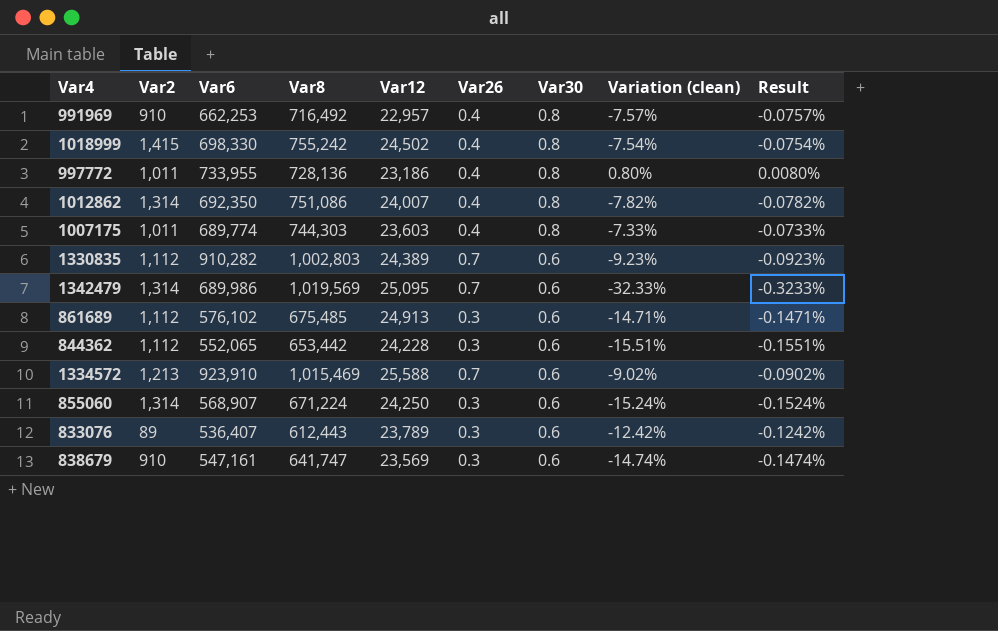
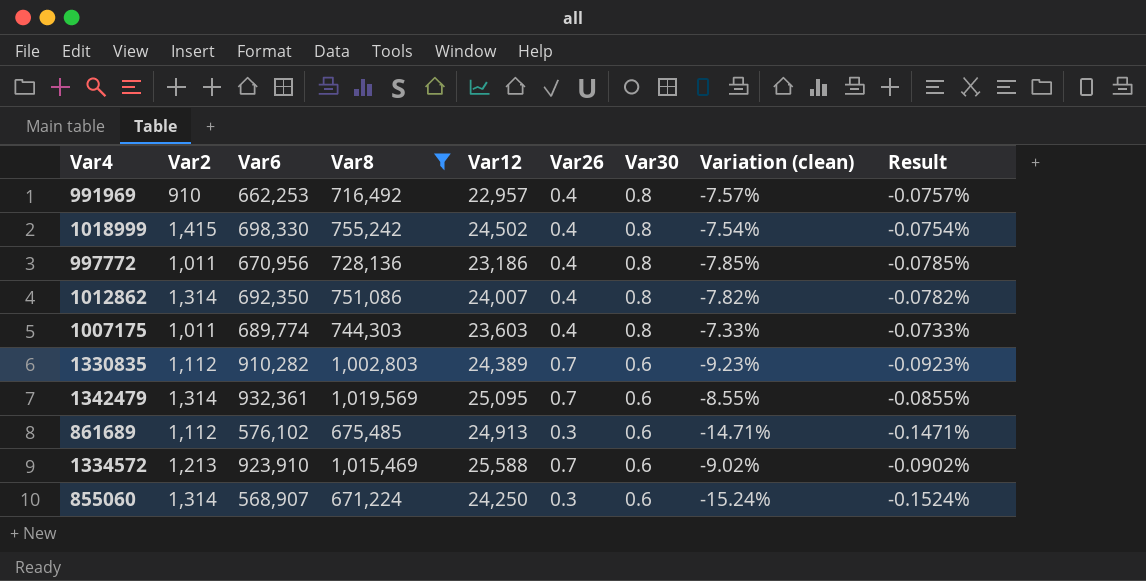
filter: none -> Var8 >= 671,224
997772 | Var6: 733,955 -> 670,956
997772 | Variation (clean): 0.80% -> -7.85%
997772 | Result: 0.0080% -> -0.0785%
1342479 | Var6: 689,986 -> 932,361
1342479 | Variation (clean): -32.33% -> -8.55%
1342479 | Result: -0.3233% -> -0.0855%

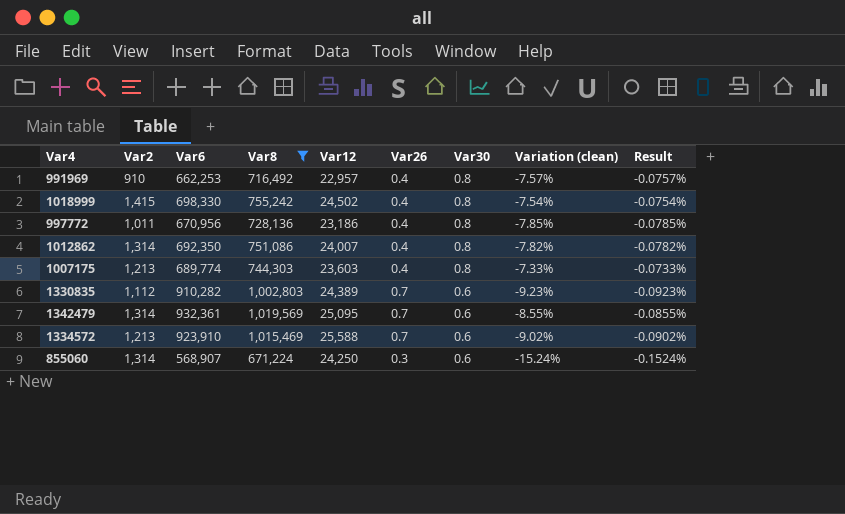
row 861689: 1,112 | 576,102 | 675,485 | 24,913 | 0.3 | 0.6 | -14.71% | -0.1471% -> none
1007175 | Var2: 1,011 -> 1,213

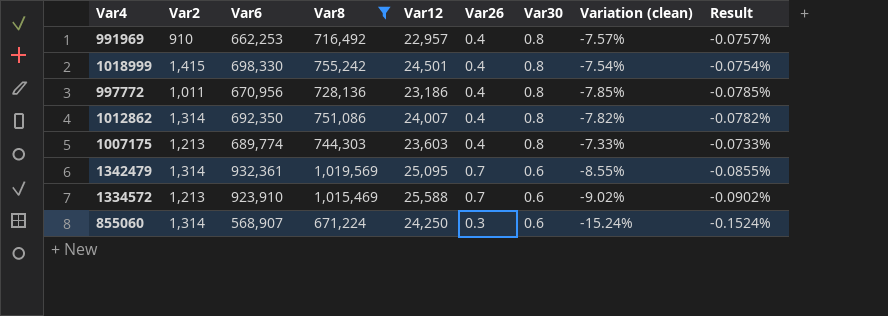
row 1330835: 1,112 | 910,282 | 1,002,803 | 24,389 | 0.7 | 0.6 | -9.23% | -0.0923% -> none
1018999 | Var12: 24,502 -> 24,501

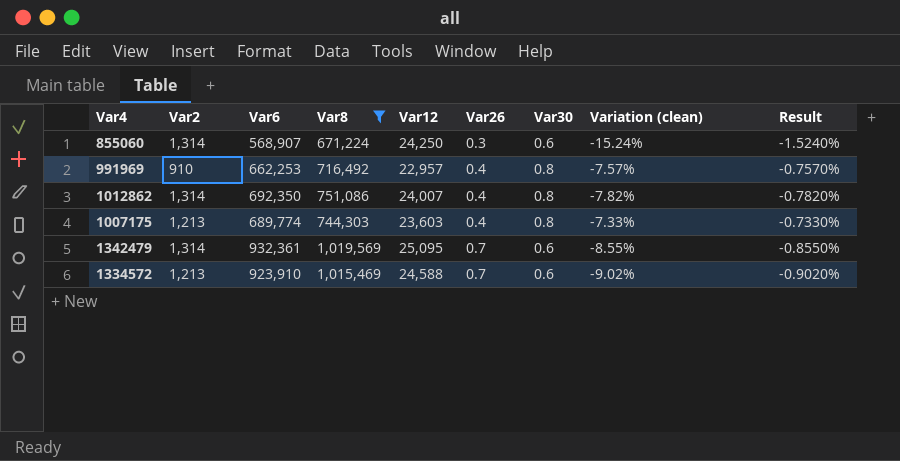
row order: Var30 descending -> Var26 ascending
column Result | formula: [Variation (clean)] * 0.01 -> [Variation (clean)] * 0.1
row 1018999: 1,415 | 698,330 | 755,242 | 24,501 | 0.4 | 0.8 | -7.54% | -0.0754% -> none
row 997772: 1,011 | 670,956 | 728,136 | 23,186 | 0.4 | 0.8 | -7.85% | -0.0785% -> none
1334572 | Var12: 25,588 -> 24,588

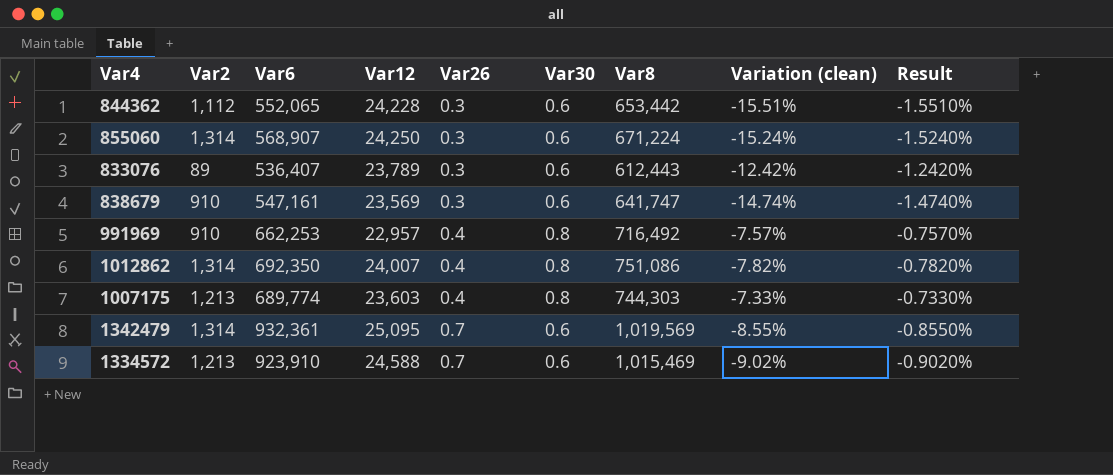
filter: Var8 >= 671,224 -> none
column Var8 | position: 4 -> 7

